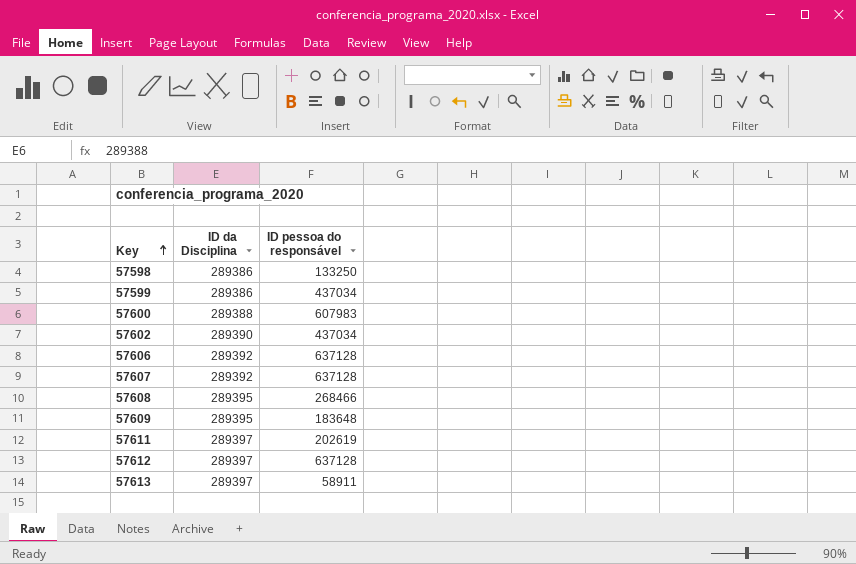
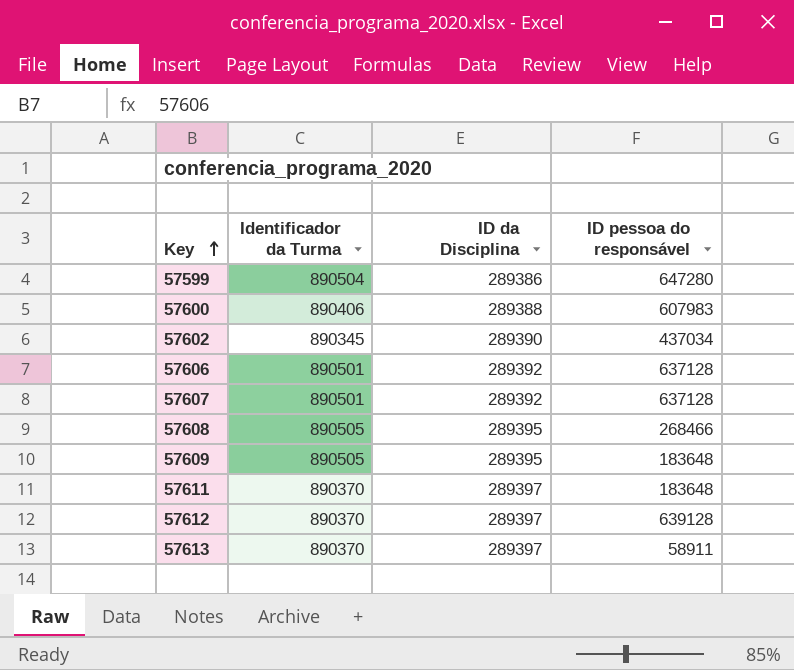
column Identificador da Turma | position: none -> 2
row 57598: 289386 | 133250 -> none
57599 | ID pessoa do responsável: 437034 -> 647280
57611 | ID pessoa do responsável: 202619 -> 183648
57612 | ID pessoa do responsável: 637128 -> 639128

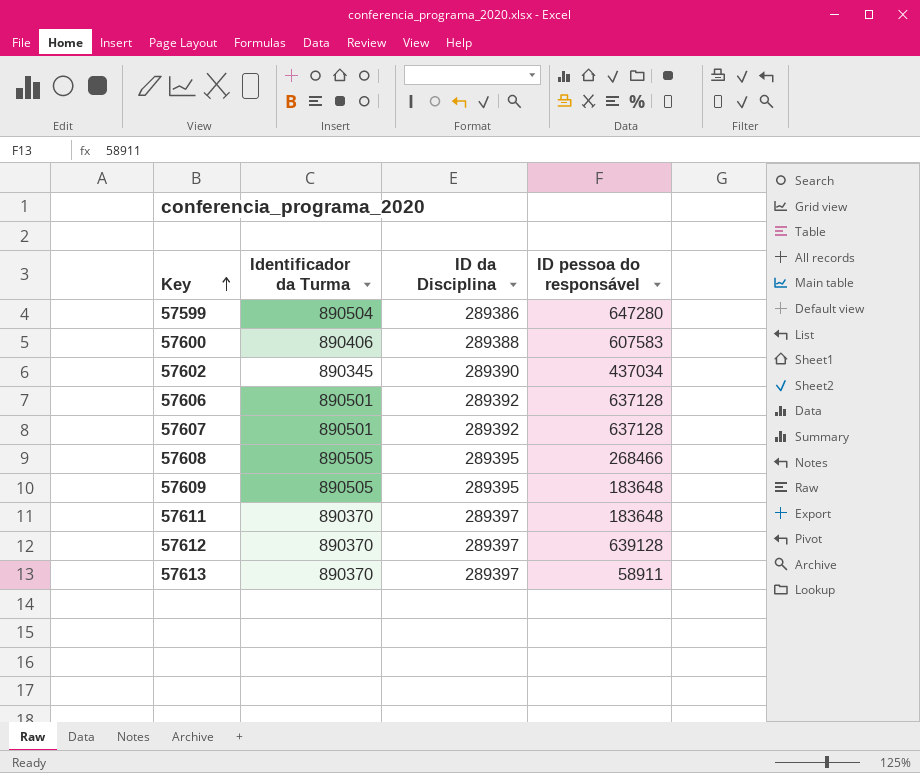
57600 | ID pessoa do responsável: 607983 -> 607583

